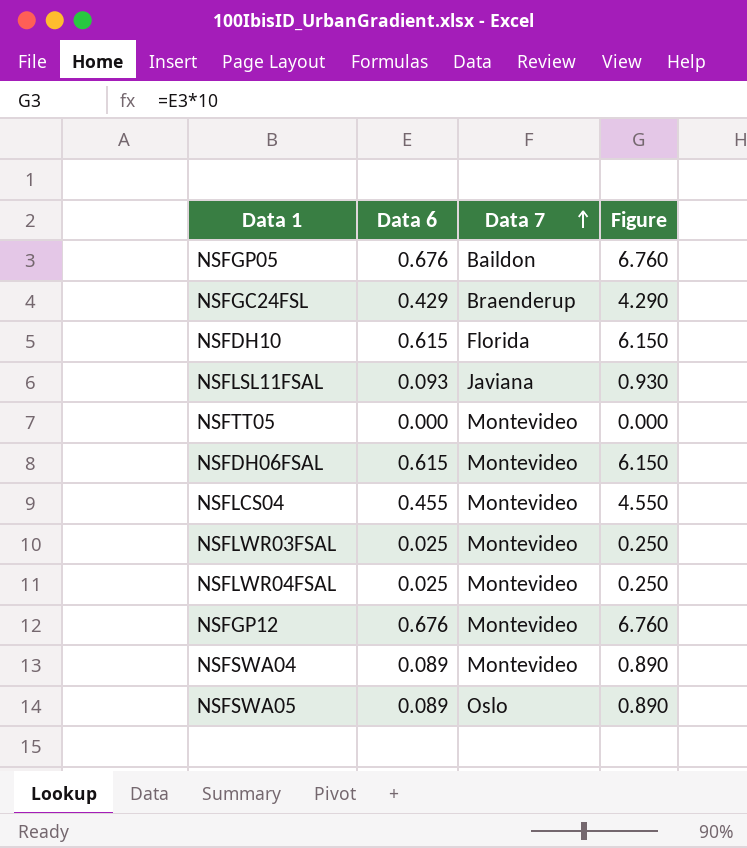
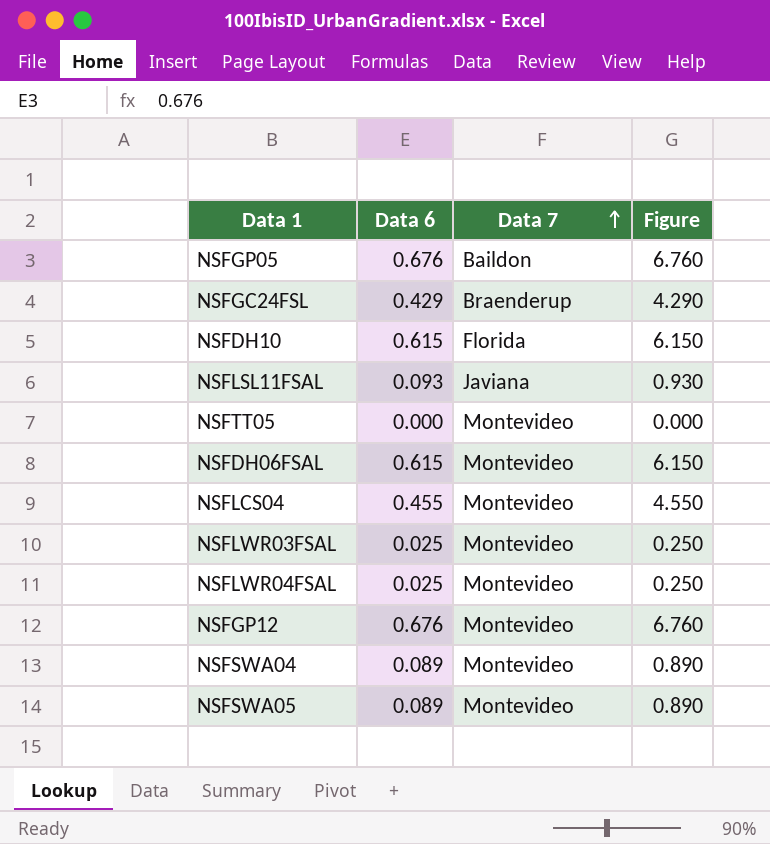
NSFSWA05 | Data 7: Oslo -> Montevideo

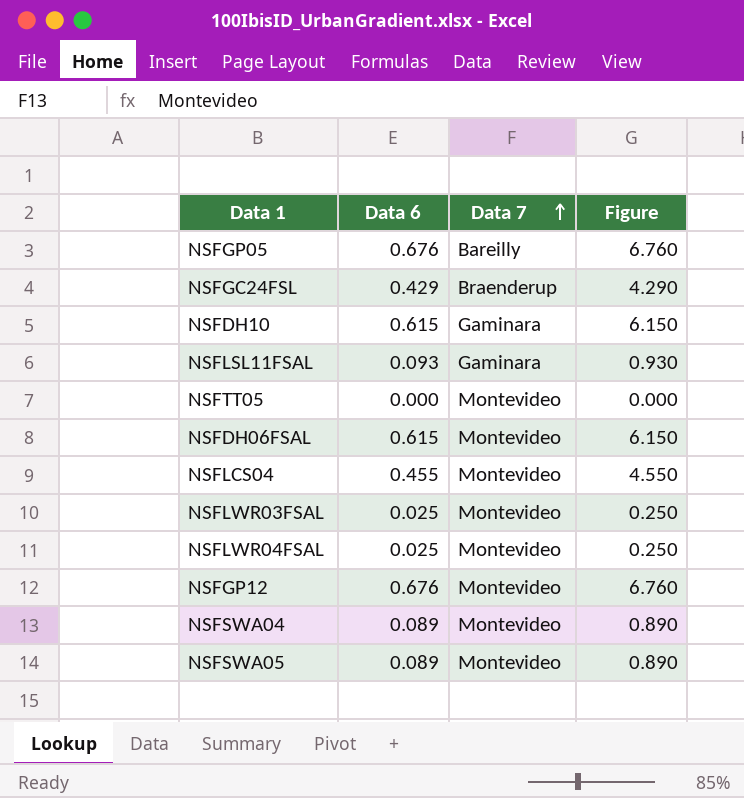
NSFGP05 | Data 7: Baildon -> Bareilly
NSFDH10 | Data 7: Florida -> Gaminara
NSFLSL11FSAL | Data 7: Javiana -> Gaminara

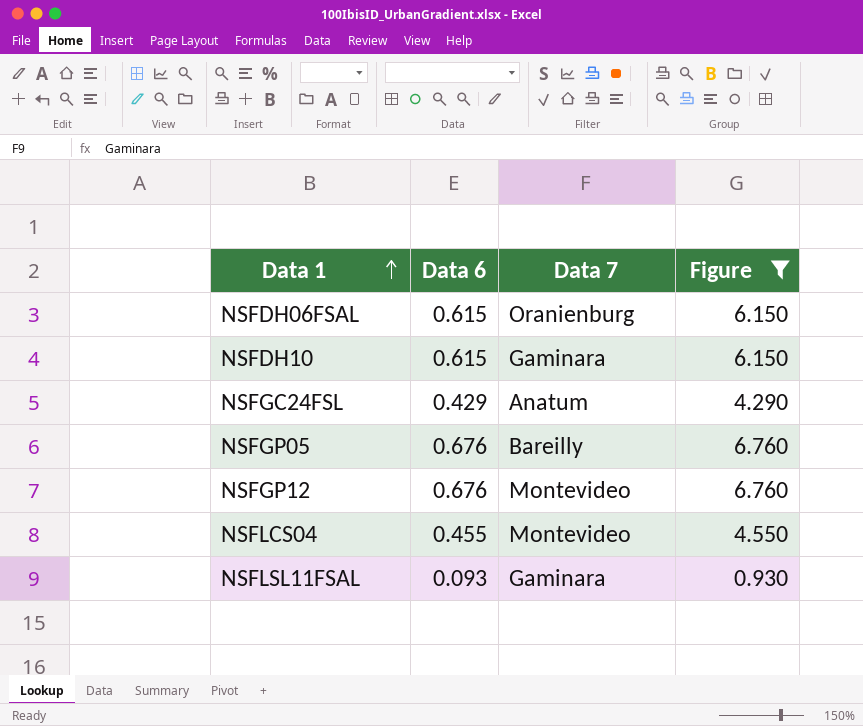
filter: none -> Figure >= 0.930
row order: Data 7 ascending -> Data 1 ascending
NSFDH06FSAL | Data 7: Montevideo -> Oranienburg
NSFGC24FSL | Data 7: Braenderup -> Anatum

